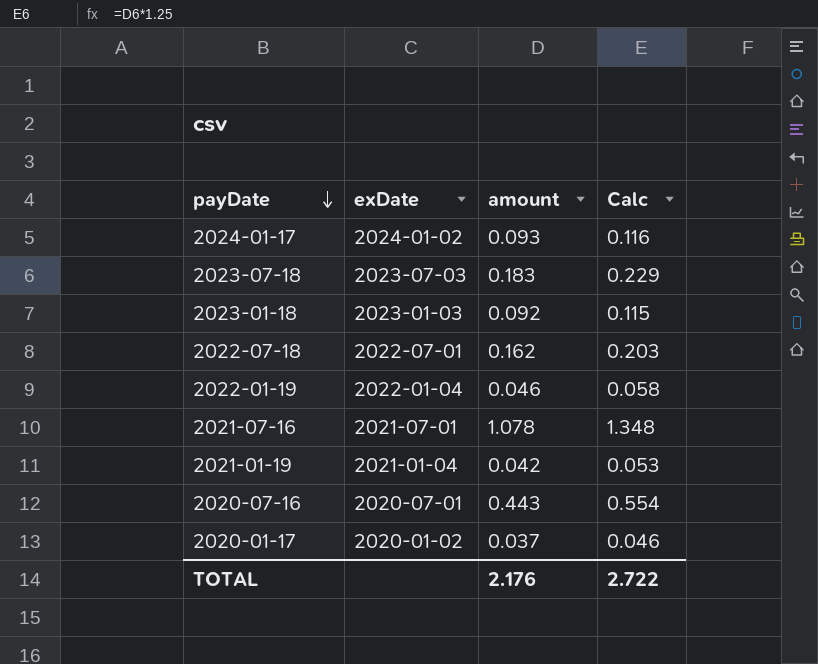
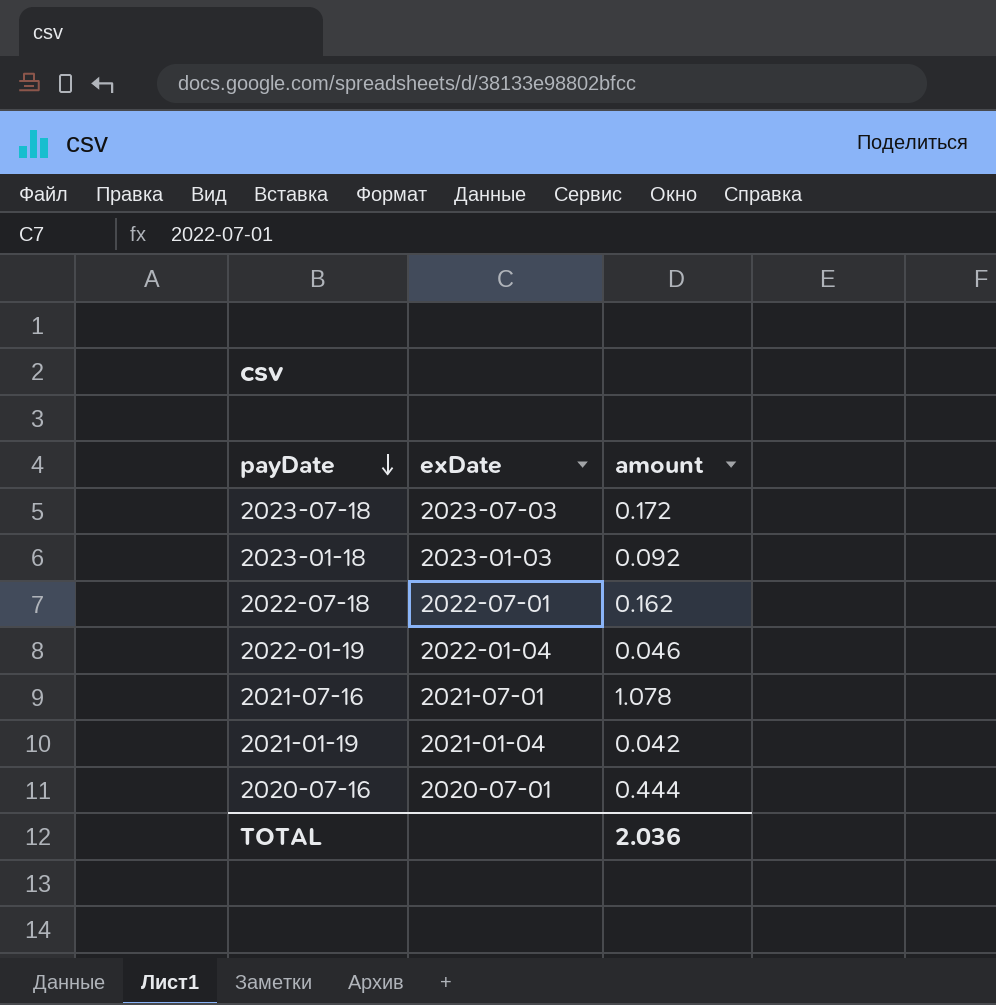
column Calc | formula: [amount] * 1.25 -> none
row 2024-01-17: 2024-01-02 | 0.093 | 0.116 -> none
row 2020-01-17: 2020-01-02 | 0.037 | 0.046 -> none
2023-07-18 | amount: 0.183 -> 0.172
2020-07-16 | amount: 0.443 -> 0.444
TOTAL | amount: 2.176 -> 2.036

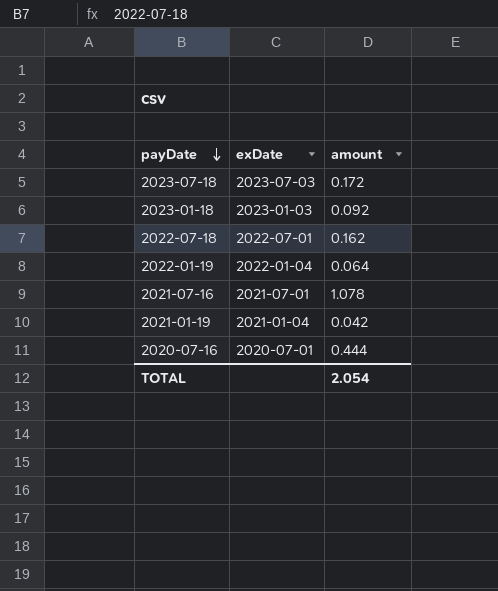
2022-01-19 | amount: 0.046 -> 0.064
TOTAL | amount: 2.036 -> 2.054

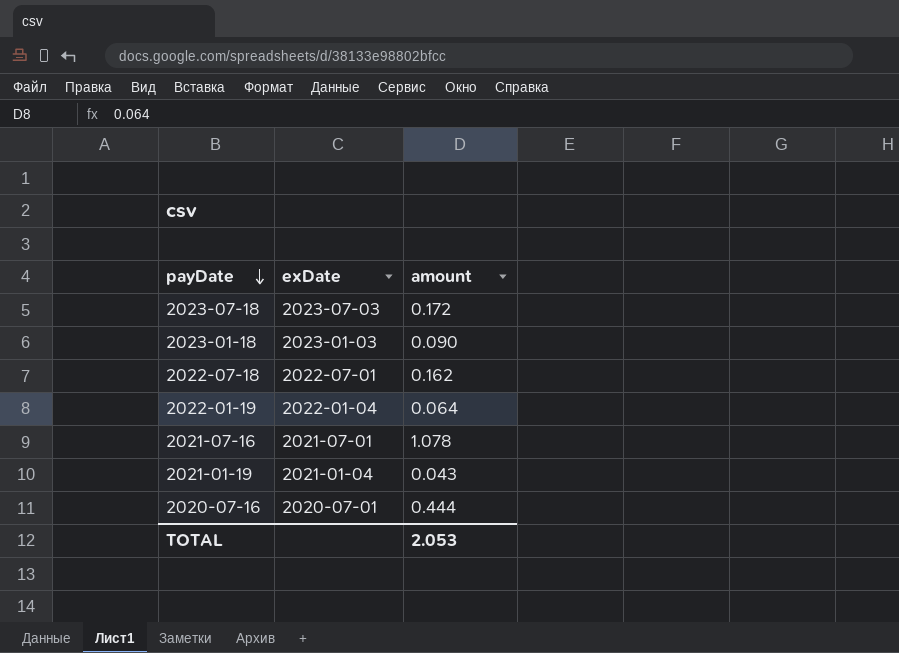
2023-01-18 | amount: 0.092 -> 0.090
2021-01-19 | amount: 0.042 -> 0.043
TOTAL | amount: 2.054 -> 2.053

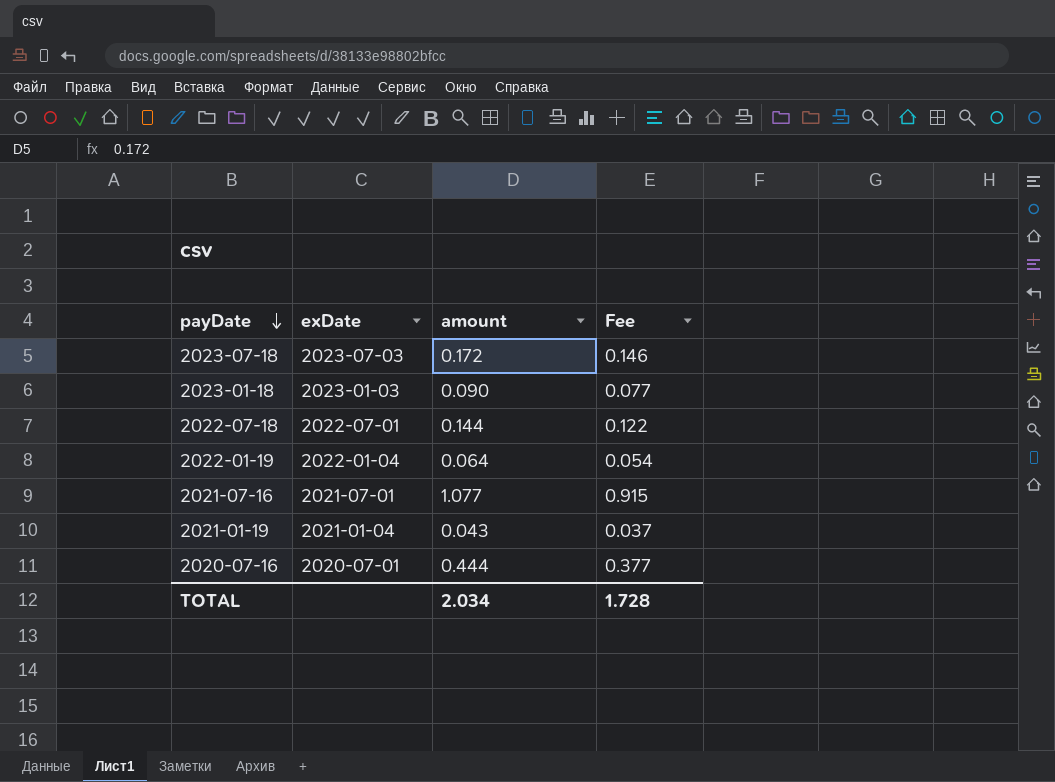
column Fee | formula: none -> [amount] * 0.85
2022-07-18 | amount: 0.162 -> 0.144
2021-07-16 | amount: 1.078 -> 1.077
TOTAL | amount: 2.053 -> 2.034

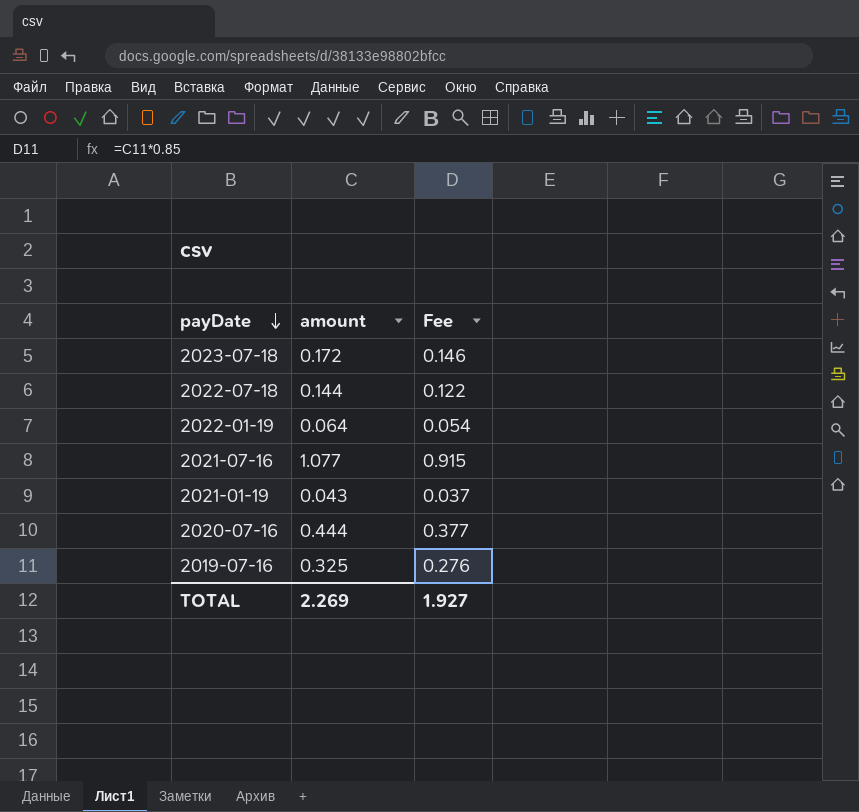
column exDate | position: 2 -> none
row 2023-01-18: 2023-01-03 | 0.090 | 0.077 -> none
row 2019-07-16: none -> 0.325 | 0.276
TOTAL | amount: 2.034 -> 2.269
TOTAL | Fee: 1.728 -> 1.927

